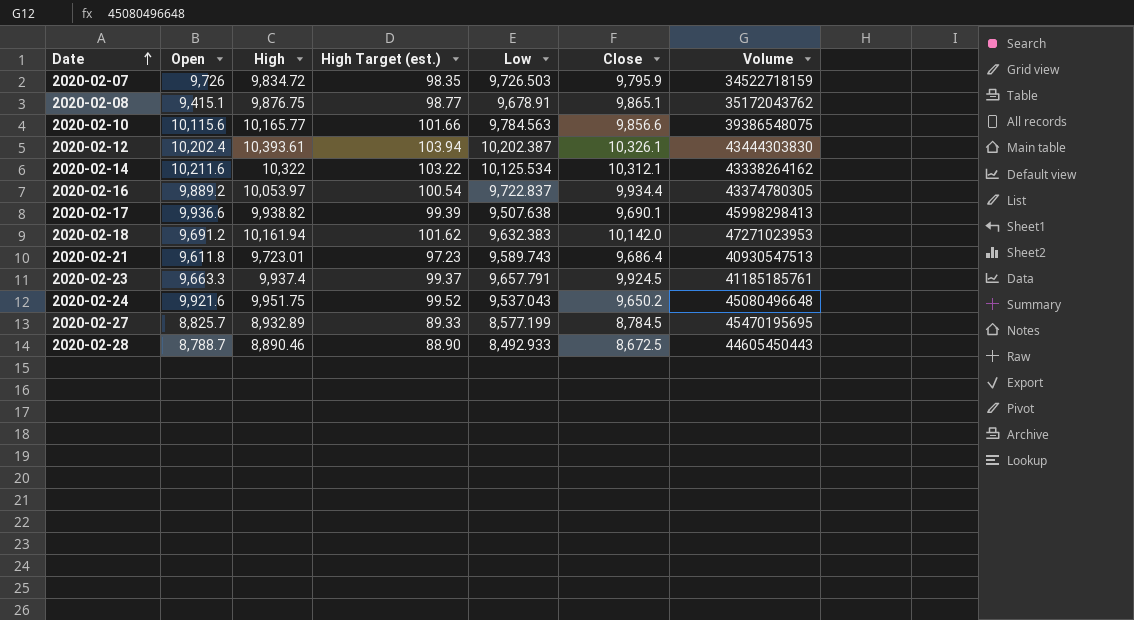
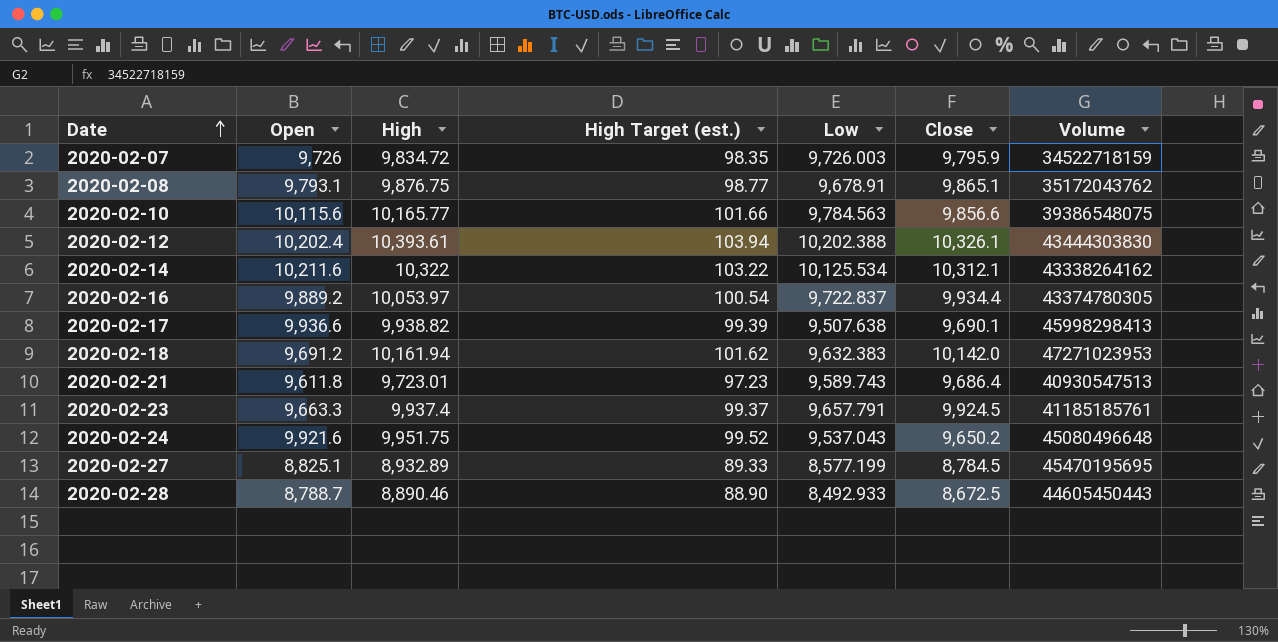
2020-02-07 | Low: 9,726.503 -> 9,726.003
2020-02-08 | Open: 9,415.1 -> 9,793.1
2020-02-12 | Low: 10,202.387 -> 10,202.388
2020-02-27 | Open: 8,825.7 -> 8,825.1

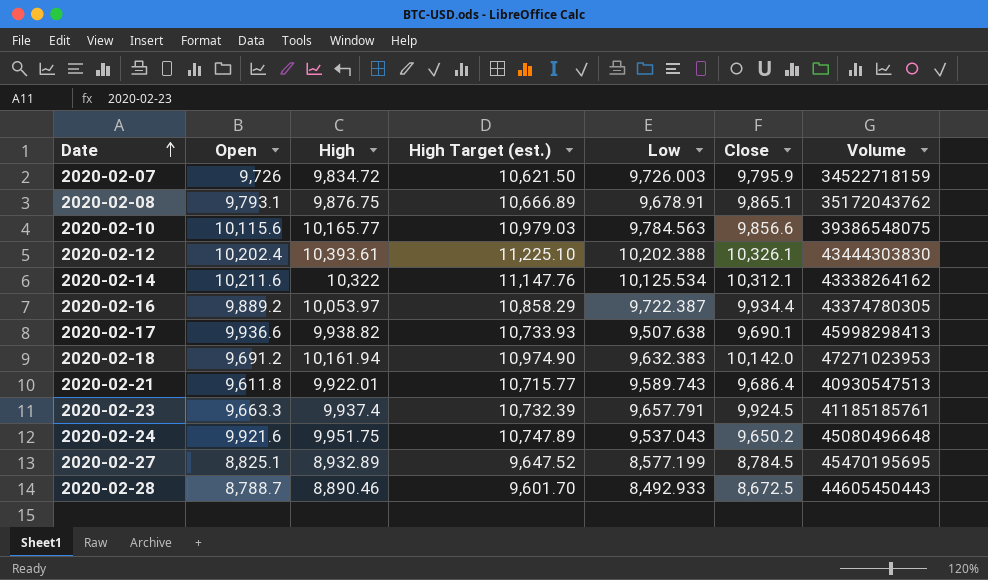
column High Target (est.) | formula: [High] * 0.01 -> [High] * 1.08
2020-02-16 | Low: 9,722.837 -> 9,722.387
2020-02-21 | High: 9,723.01 -> 9,922.01

